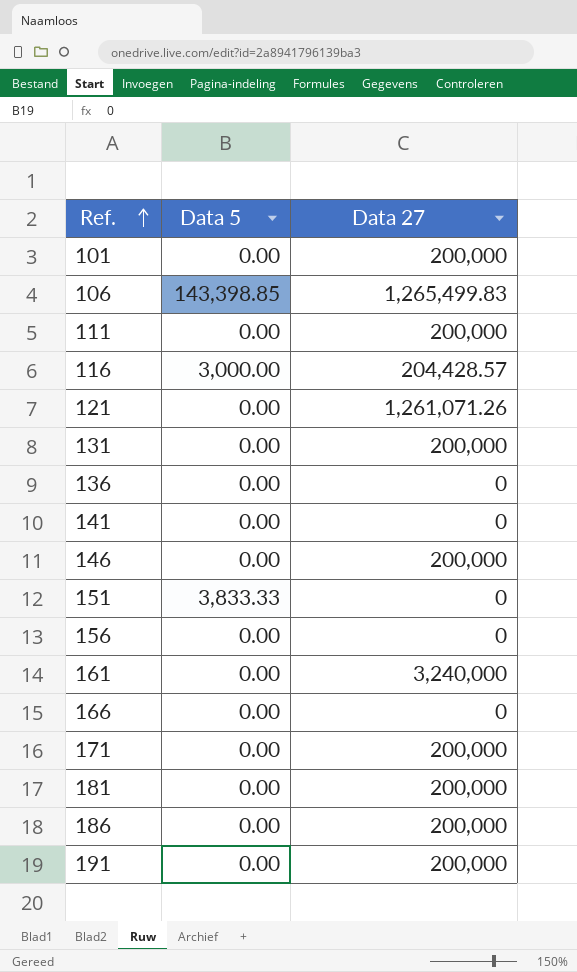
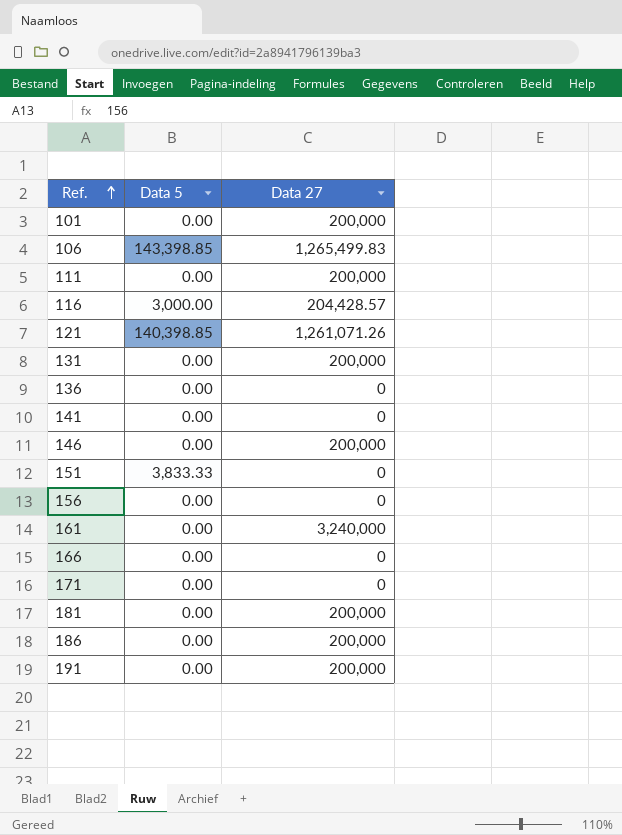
121 | Data 5: 0.00 -> 140,398.85
171 | Data 27: 200,000 -> 0

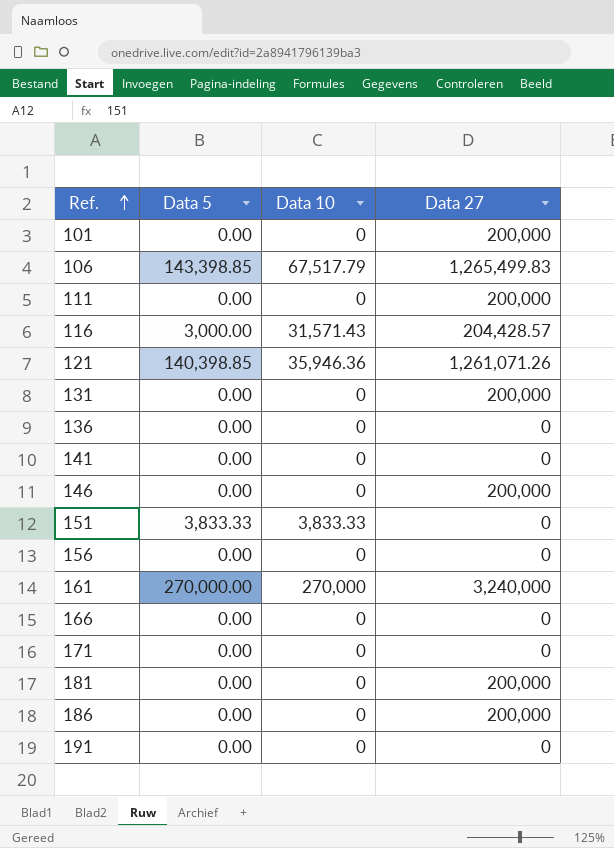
column Data 10 | position: none -> 3
161 | Data 5: 0.00 -> 270,000.00
191 | Data 27: 200,000 -> 0

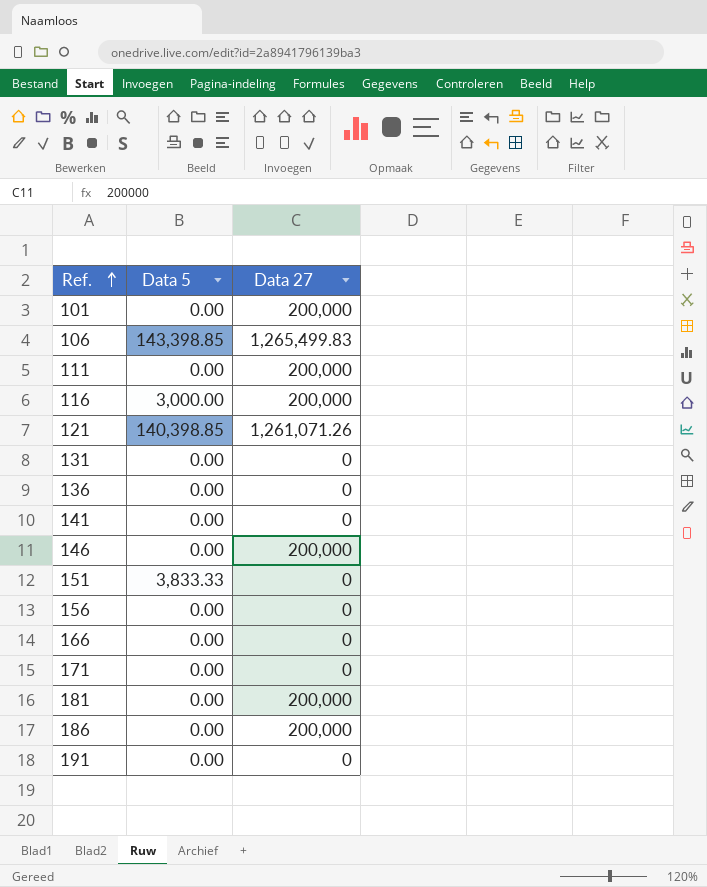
column Data 10 | position: 3 -> none
row 161: 270,000.00 | 270,000 | 3,240,000 -> none
116 | Data 27: 204,428.57 -> 200,000
131 | Data 27: 200,000 -> 0

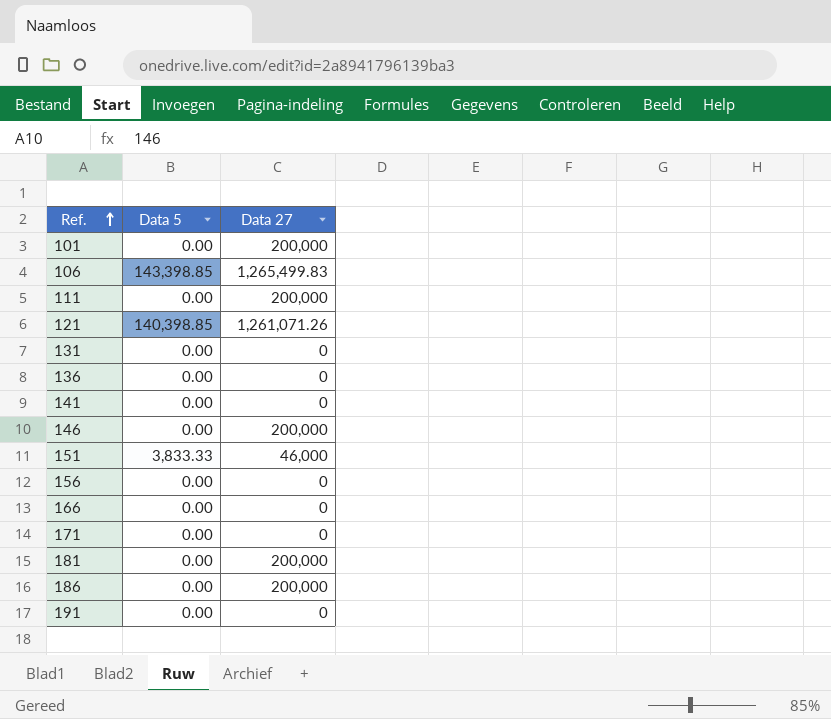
row 116: 3,000.00 | 200,000 -> none
151 | Data 27: 0 -> 46,000

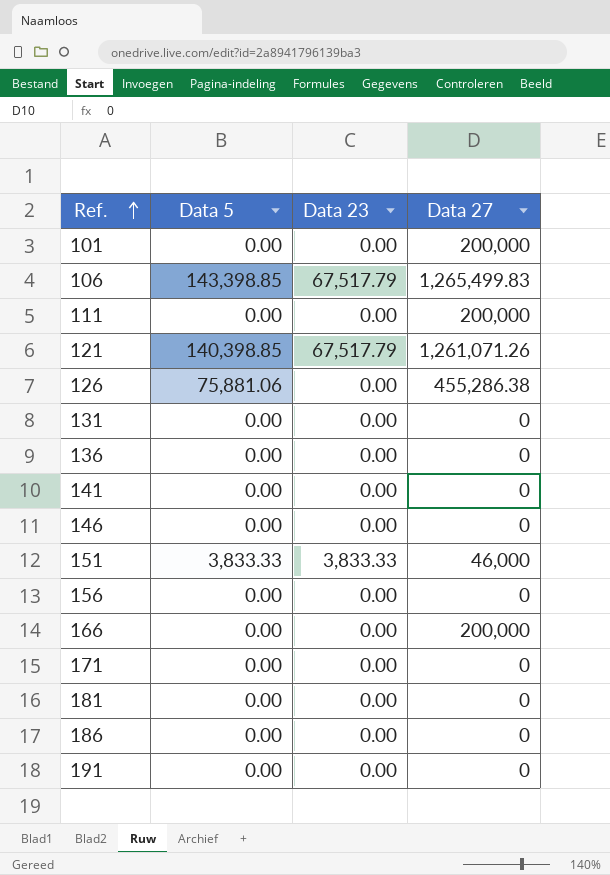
column Data 23 | position: none -> 3
row 126: none -> 75,881.06 | 0.00 | 455,286.38
146 | Data 27: 200,000 -> 0
166 | Data 27: 0 -> 200,000
181 | Data 27: 200,000 -> 0
186 | Data 27: 200,000 -> 0

